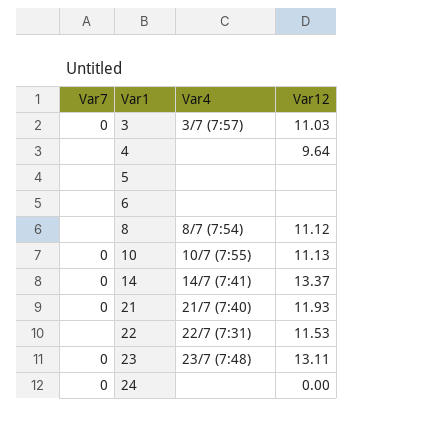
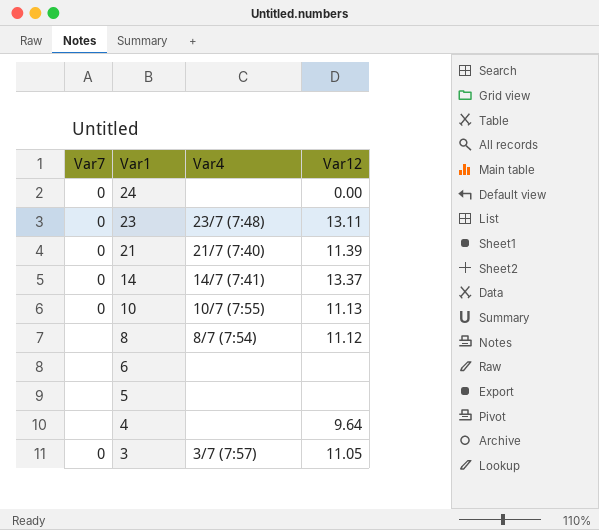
row order: Var1 ascending -> Var1 descending
row 22: none | 22/7 (7:31) | 11.53 -> none
21 | Var12: 11.93 -> 11.39
3 | Var12: 11.03 -> 11.05

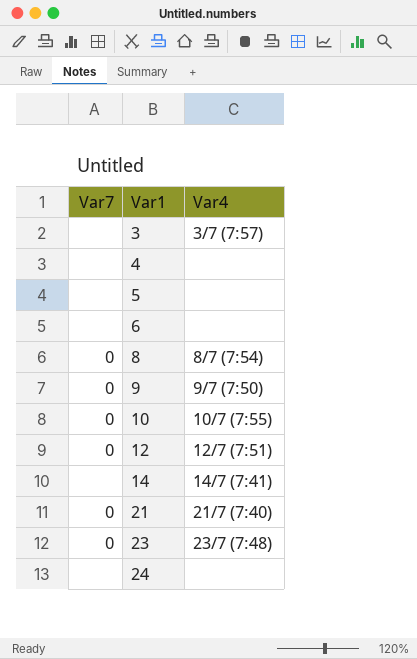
row order: Var1 descending -> Var1 ascending
column Var12 | position: 4 -> none
3 | Var7: 0 -> none
8 | Var7: none -> 0
row 9: none -> 0 | 9/7 (7:50)
row 12: none -> 0 | 12/7 (7:51)
14 | Var7: 0 -> none
24 | Var7: 0 -> none

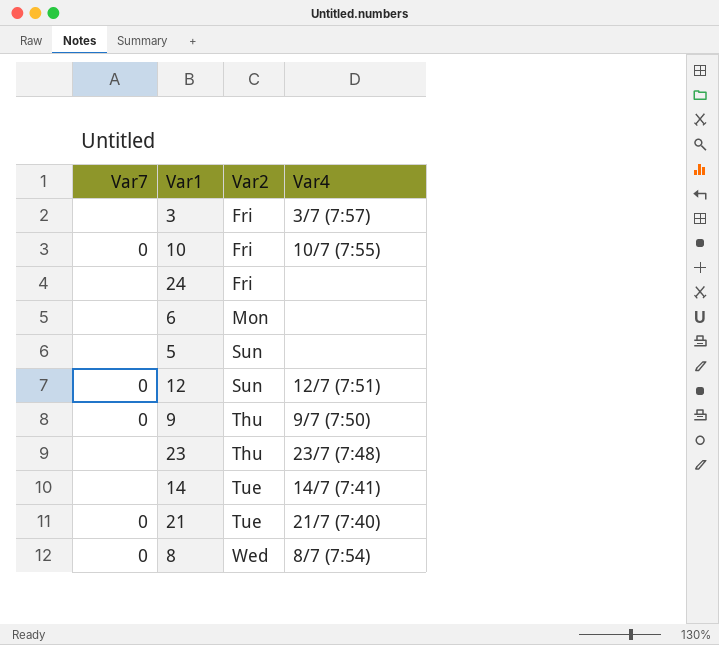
row order: Var1 ascending -> Var2 ascending
column Var2 | position: none -> 3
row 4: none | none -> none
23 | Var7: 0 -> none

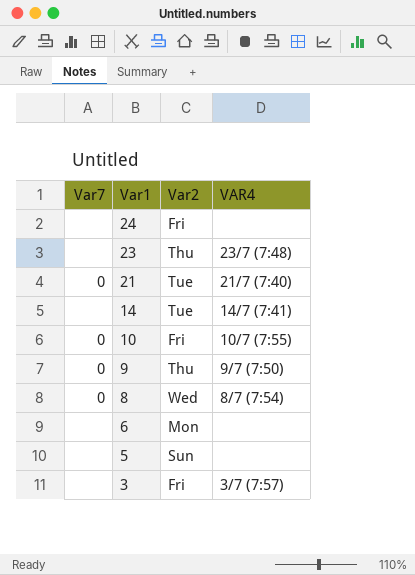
row order: Var2 ascending -> Var1 descending
column name: Var4 -> VAR4
row 12: 0 | Sun | 12/7 (7:51) -> none

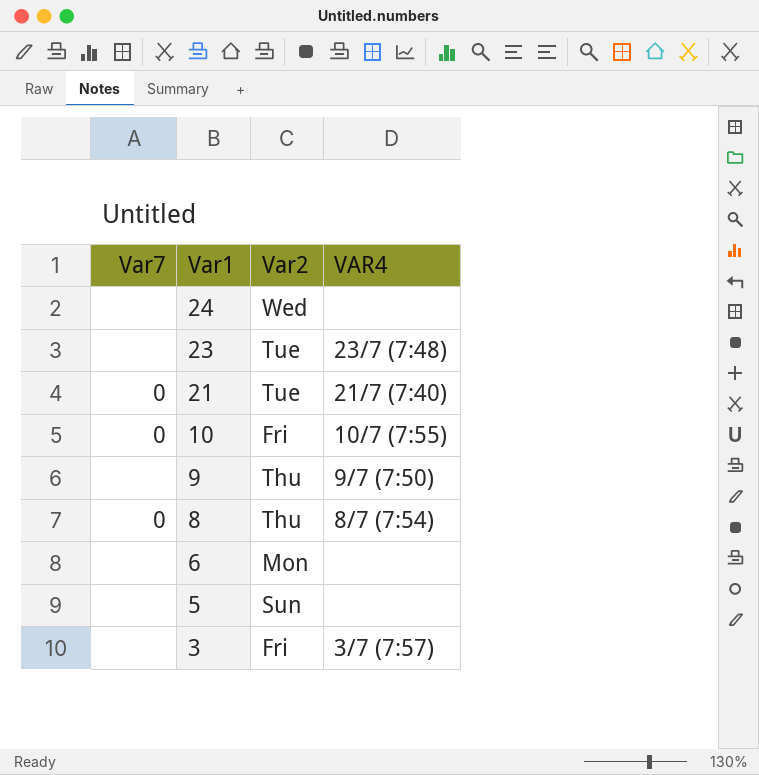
row 14: none | Tue | 14/7 (7:41) -> none
24 | Var2: Fri -> Wed
23 | Var2: Thu -> Tue
9 | Var7: 0 -> none
8 | Var2: Wed -> Thu

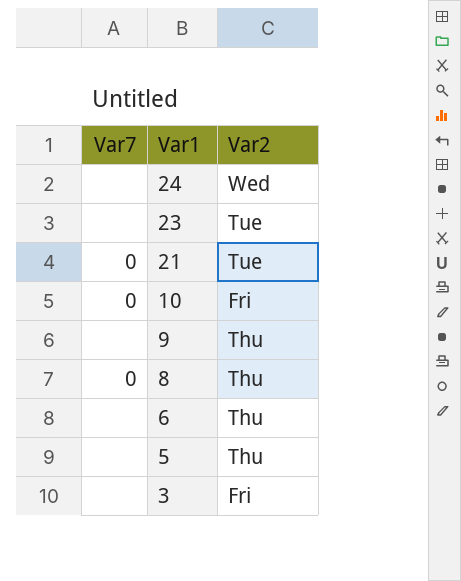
column VAR4 | position: 4 -> none
6 | Var2: Mon -> Thu
5 | Var2: Sun -> Thu

